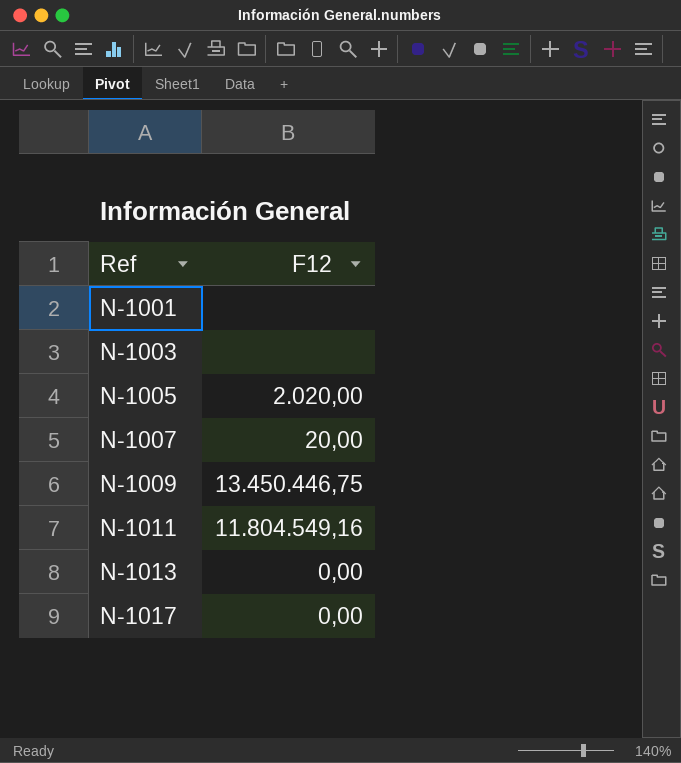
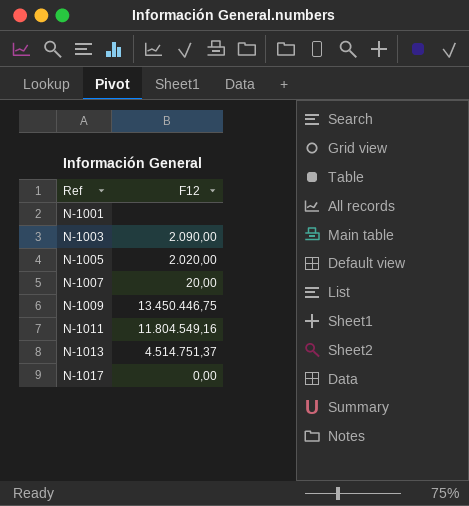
N-1003 | F12: none -> 2.090,00
N-1013 | F12: 0,00 -> 4.514.751,37

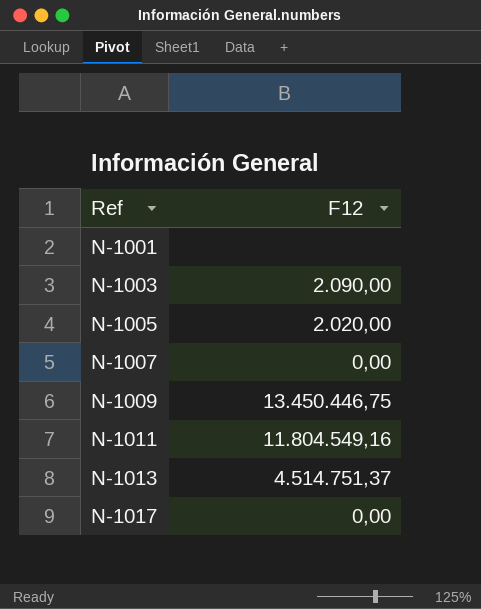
N-1007 | F12: 20,00 -> 0,00

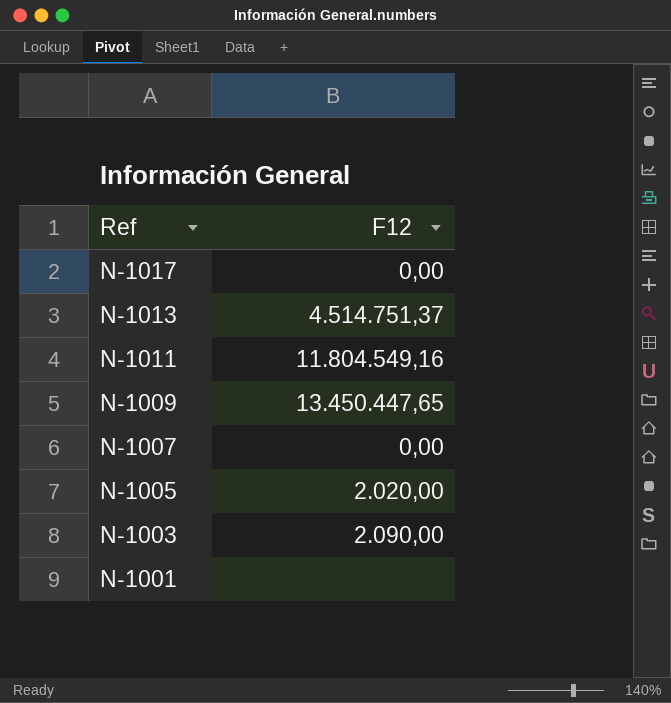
row order: Ref ascending -> Ref descending
N-1009 | F12: 13.450.446,75 -> 13.450.447,65

